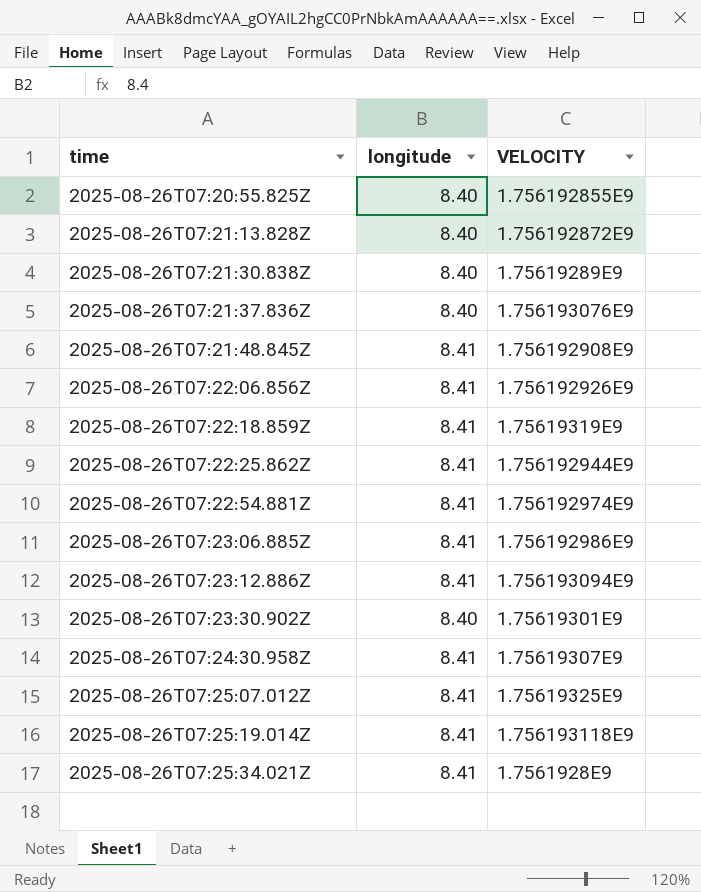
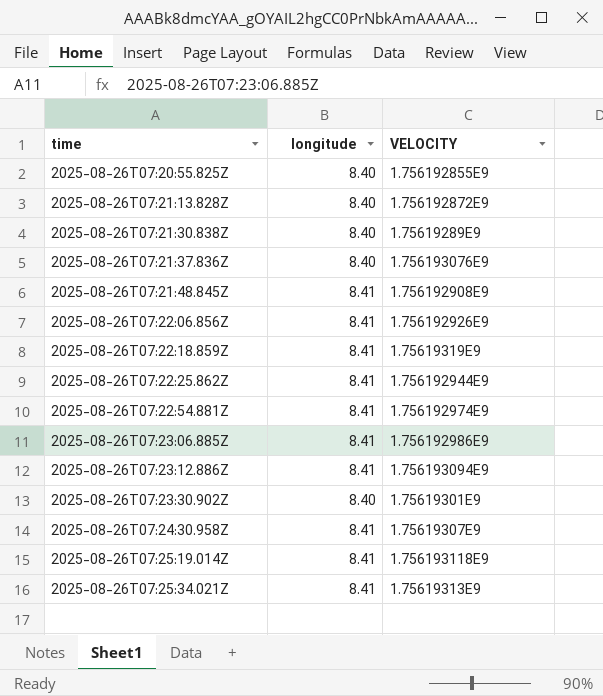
row 2025-08-26T07:25:07.012Z: 8.41 | 1.75619325E9 -> none
2025-08-26T07:25:34.021Z | VELOCITY: 1.7561928E9 -> 1.75619313E9

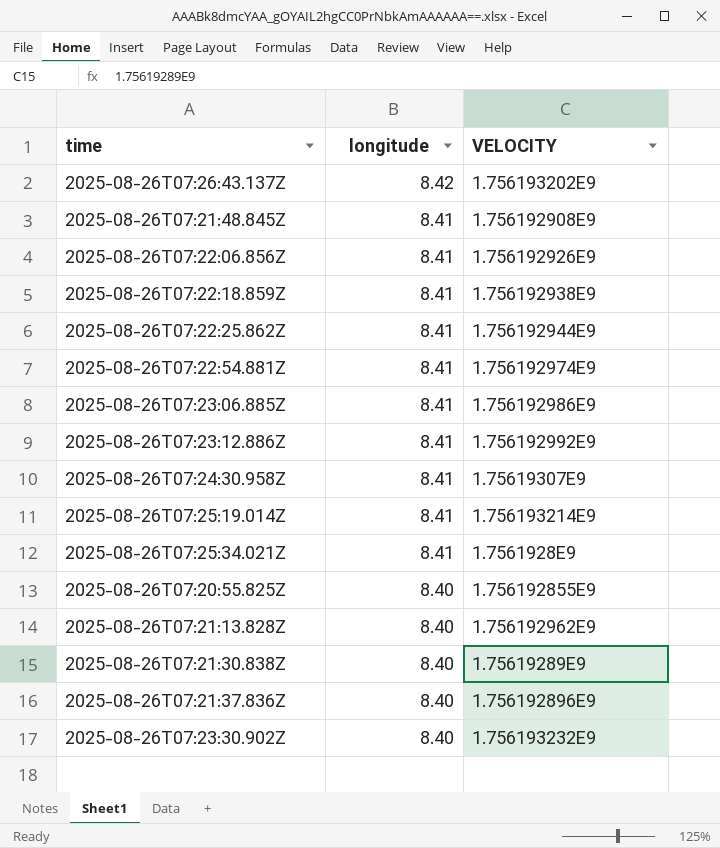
row order: time ascending -> longitude descending
row 2025-08-26T07:26:43.137Z: none -> 8.42 | 1.756193202E9
2025-08-26T07:22:18.859Z | VELOCITY: 1.75619319E9 -> 1.756192938E9
2025-08-26T07:23:12.886Z | VELOCITY: 1.756193094E9 -> 1.756192992E9
2025-08-26T07:25:19.014Z | VELOCITY: 1.756193118E9 -> 1.756193214E9
2025-08-26T07:25:34.021Z | VELOCITY: 1.75619313E9 -> 1.7561928E9
2025-08-26T07:21:13.828Z | VELOCITY: 1.756192872E9 -> 1.756192962E9
2025-08-26T07:21:37.836Z | VELOCITY: 1.756193076E9 -> 1.756192896E9
2025-08-26T07:23:30.902Z | VELOCITY: 1.75619301E9 -> 1.756193232E9

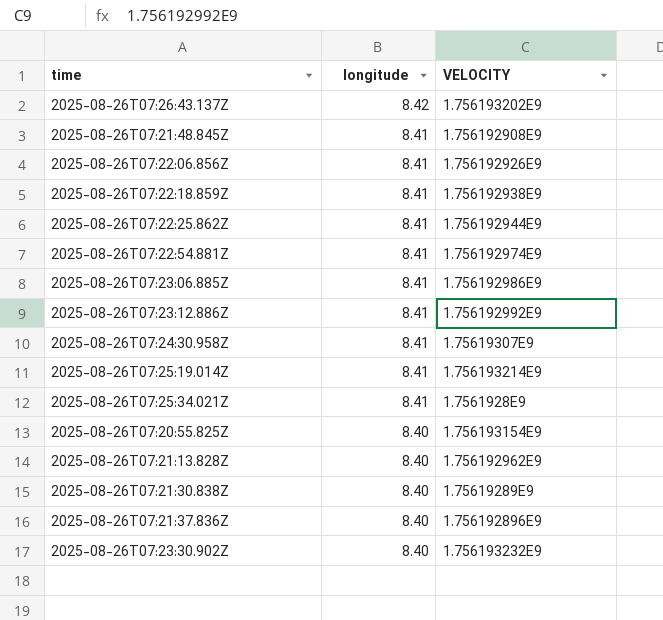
2025-08-26T07:20:55.825Z | VELOCITY: 1.756192855E9 -> 1.756193154E9

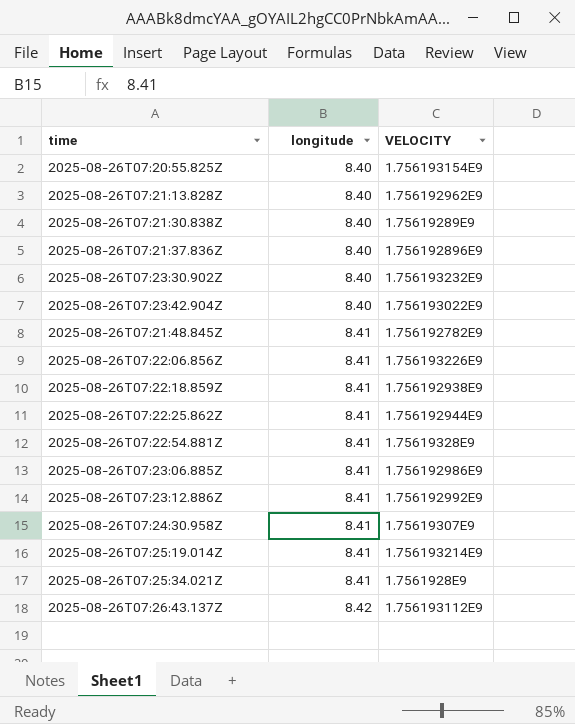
row order: longitude descending -> longitude ascending
row 2025-08-26T07:23:42.904Z: none -> 8.40 | 1.756193022E9
2025-08-26T07:21:48.845Z | VELOCITY: 1.756192908E9 -> 1.756192782E9
2025-08-26T07:22:06.856Z | VELOCITY: 1.756192926E9 -> 1.756193226E9
2025-08-26T07:22:54.881Z | VELOCITY: 1.756192974E9 -> 1.75619328E9
2025-08-26T07:26:43.137Z | VELOCITY: 1.756193202E9 -> 1.756193112E9

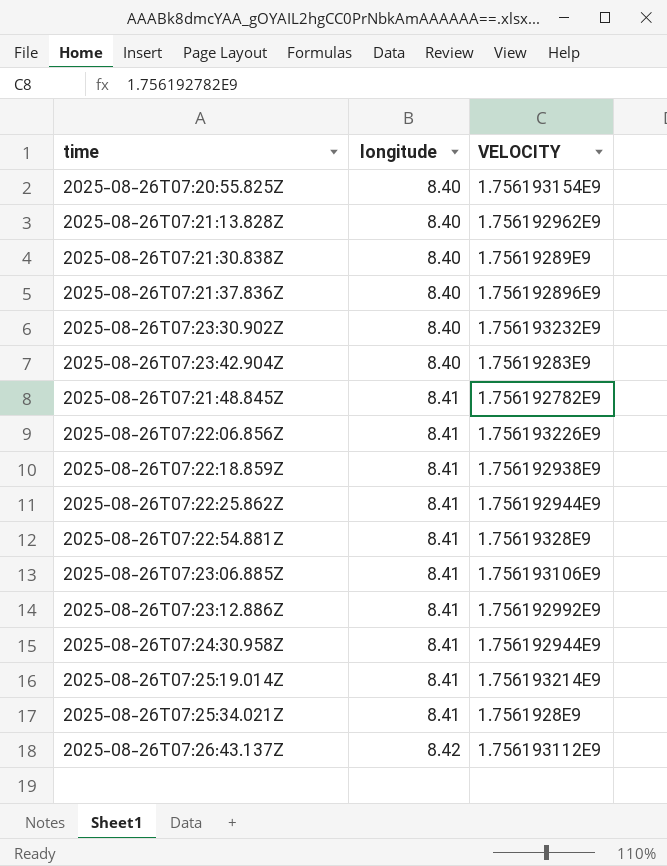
2025-08-26T07:23:42.904Z | VELOCITY: 1.756193022E9 -> 1.75619283E9
2025-08-26T07:23:06.885Z | VELOCITY: 1.756192986E9 -> 1.756193106E9
2025-08-26T07:24:30.958Z | VELOCITY: 1.75619307E9 -> 1.756192944E9

